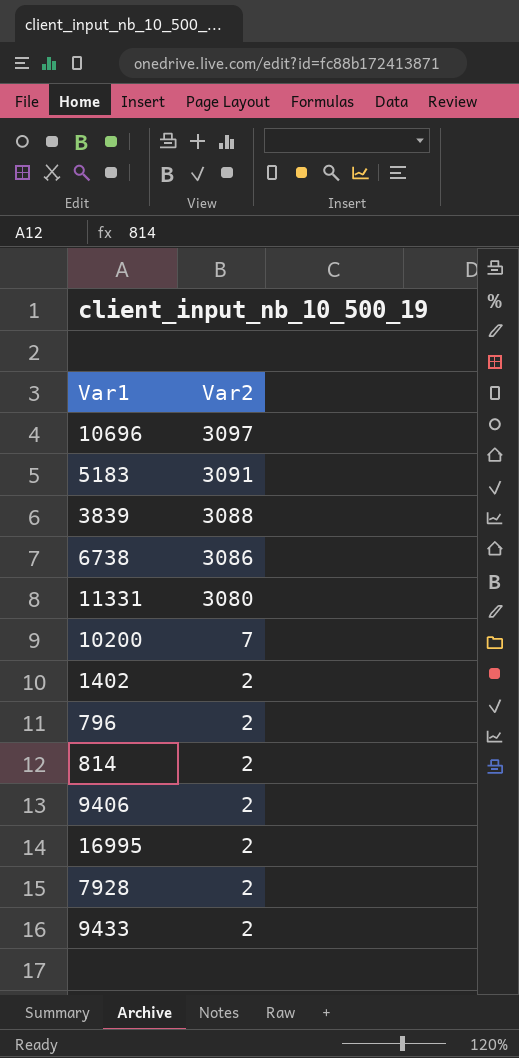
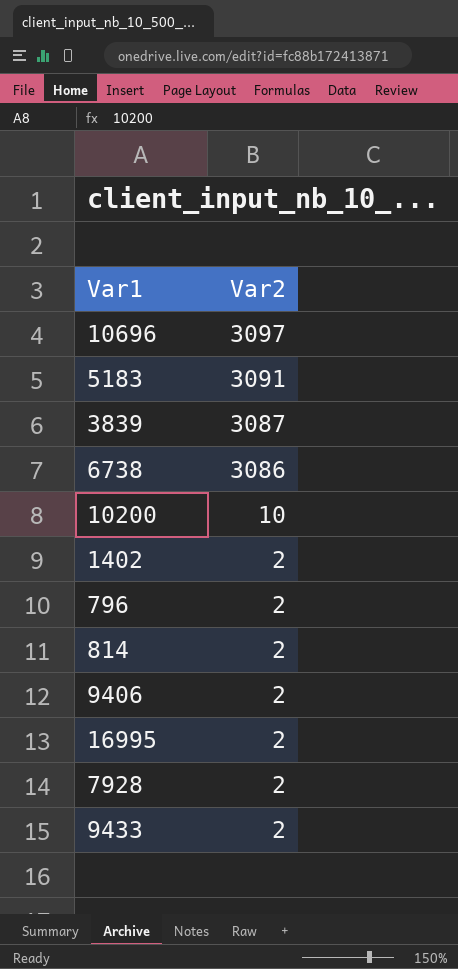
row 11331: 3080 -> none
3839 | Var2: 3088 -> 3087
10200 | Var2: 7 -> 10

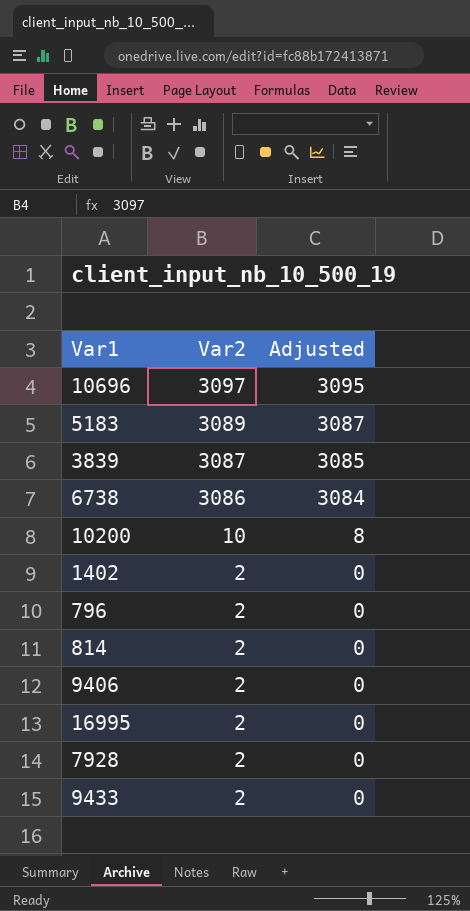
column Adjusted | formula: none -> [Var2] - 2
5183 | Var2: 3091 -> 3089

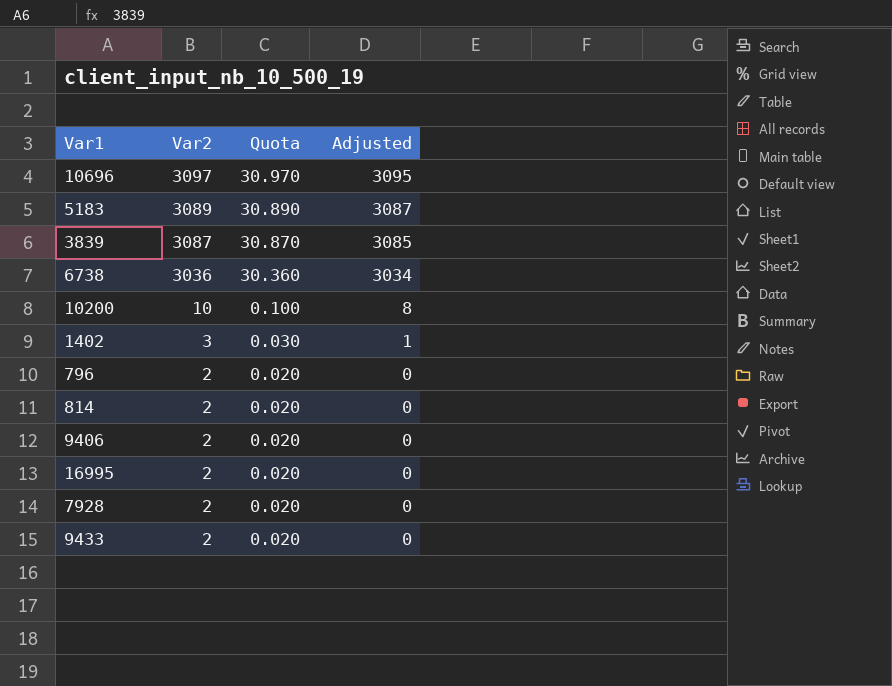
column Quota | formula: none -> [Var2] * 0.01
6738 | Var2: 3086 -> 3036
6738 | Adjusted: 3084 -> 3034
1402 | Var2: 2 -> 3
1402 | Adjusted: 0 -> 1

